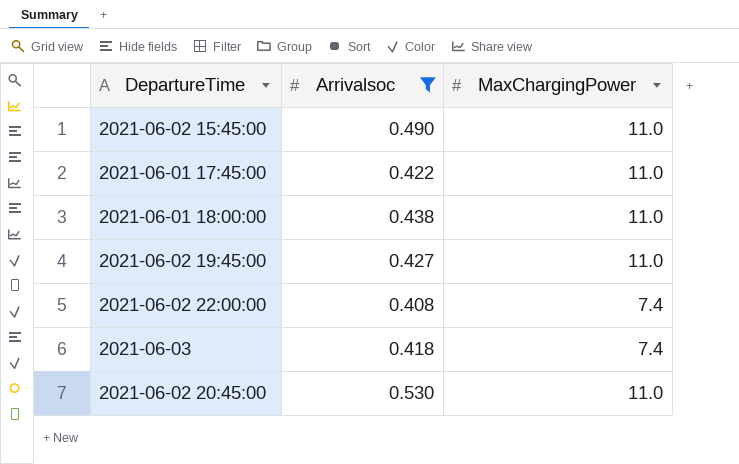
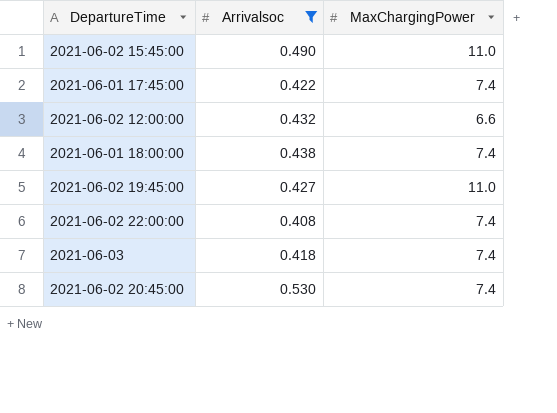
2021-06-01 17:45:00 | MaxChargingPower: 11.0 -> 7.4
row 2021-06-02 12:00:00: none -> 0.432 | 6.6
2021-06-01 18:00:00 | MaxChargingPower: 11.0 -> 7.4
2021-06-02 20:45:00 | MaxChargingPower: 11.0 -> 7.4

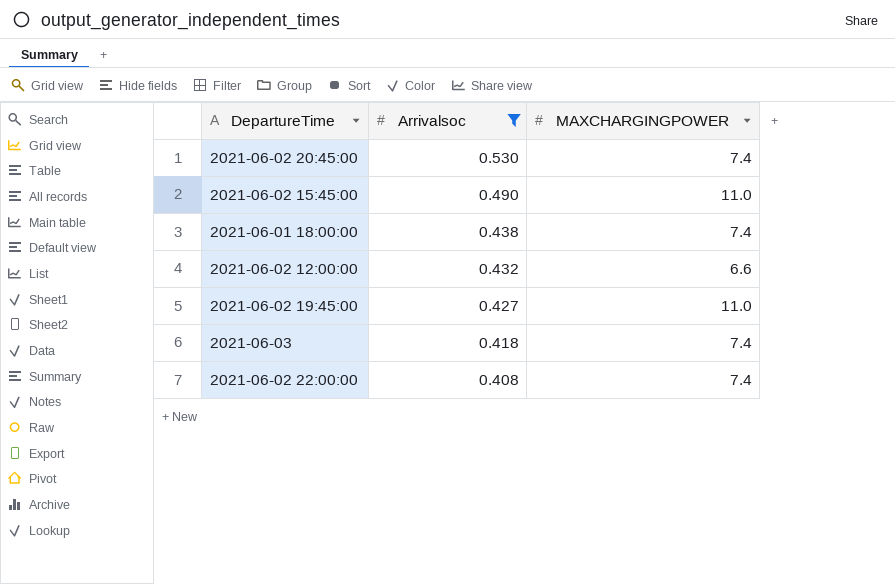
row order: none -> Arrivalsoc descending
column name: MaxChargingPower -> MAXCHARGINGPOWER
row 2021-06-01 17:45:00: 0.422 | 7.4 -> none

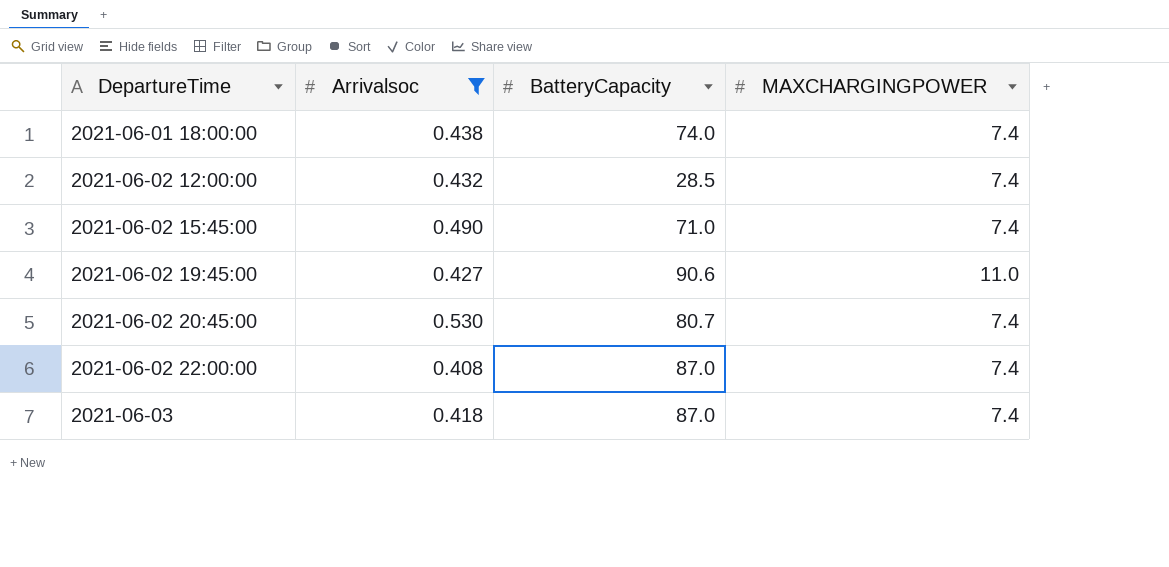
row order: Arrivalsoc descending -> DepartureTime ascending
column BatteryCapacity | position: none -> 3
2021-06-02 12:00:00 | MAXCHARGINGPOWER: 6.6 -> 7.4
2021-06-02 15:45:00 | MAXCHARGINGPOWER: 11.0 -> 7.4

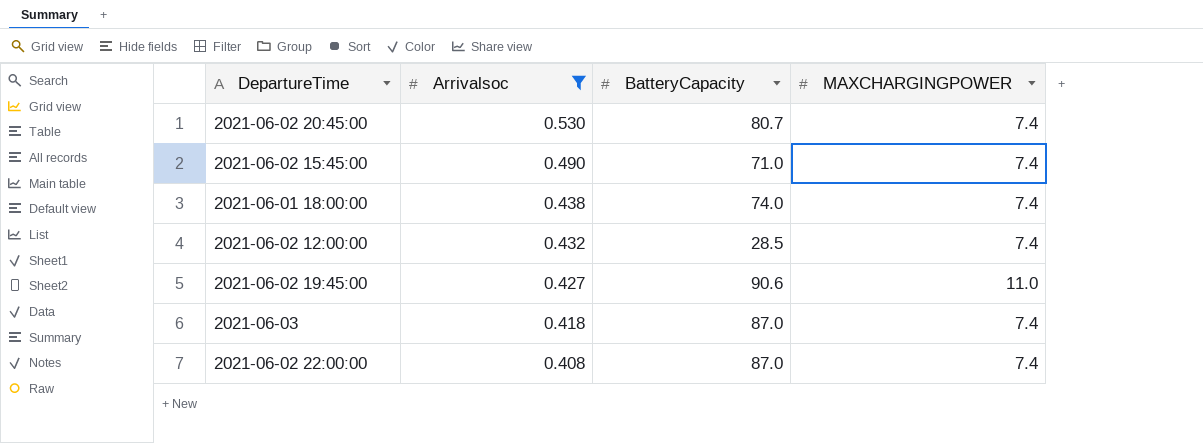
row order: DepartureTime ascending -> Arrivalsoc descending

